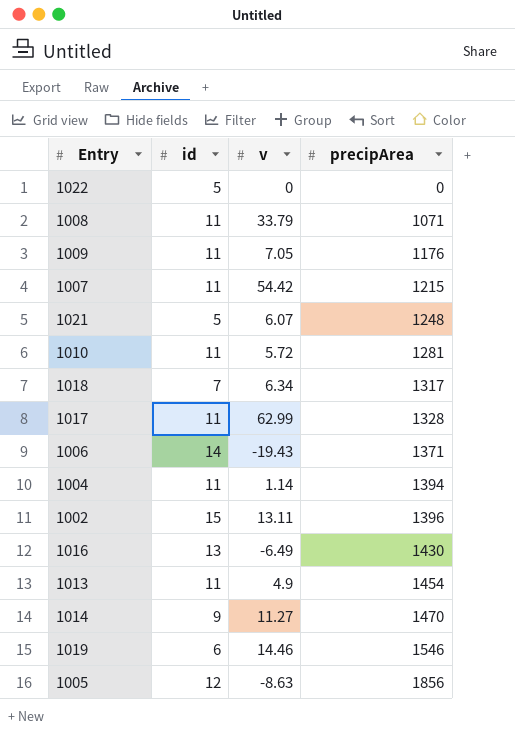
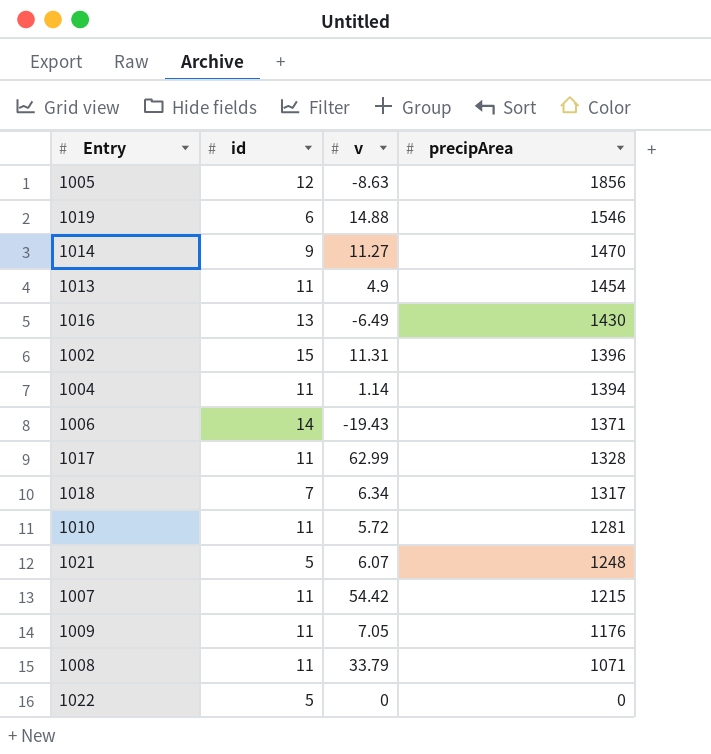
row order: precipArea ascending -> precipArea descending
1019 | v: 14.46 -> 14.88
1002 | v: 13.11 -> 11.31

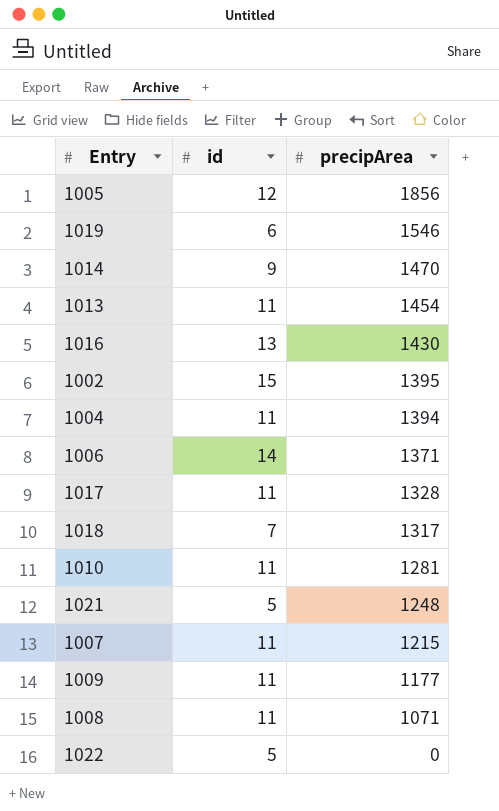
column v | position: 3 -> none
1002 | precipArea: 1396 -> 1395
1009 | precipArea: 1176 -> 1177

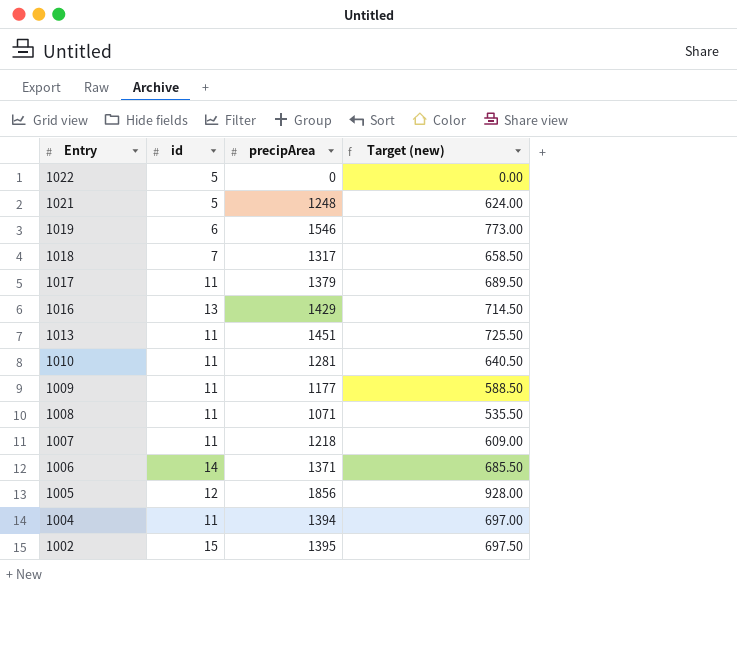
row order: precipArea descending -> Entry descending
column Target (new) | formula: none -> [precipArea] * 0.5
row 1014: 9 | 1470 -> none
1017 | precipArea: 1328 -> 1379
1016 | precipArea: 1430 -> 1429
1013 | precipArea: 1454 -> 1451
1007 | precipArea: 1215 -> 1218

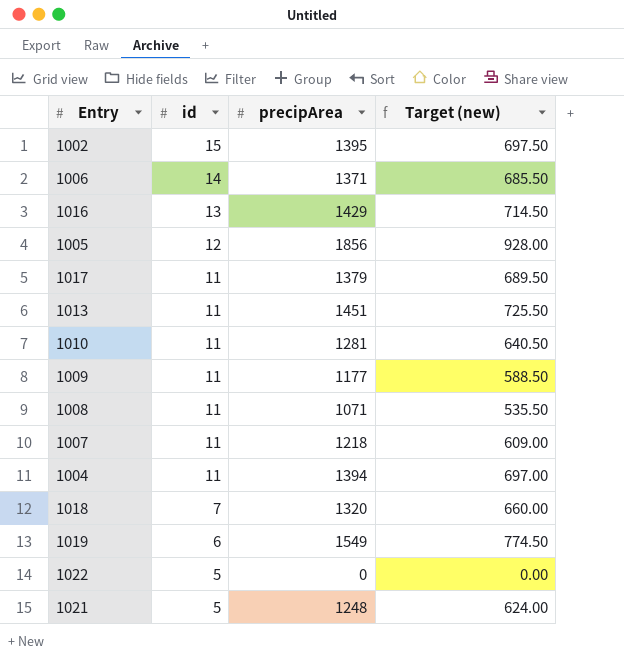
row order: Entry descending -> id descending
1018 | precipArea: 1317 -> 1320
1018 | Target (new): 658.50 -> 660.00
1019 | precipArea: 1546 -> 1549
1019 | Target (new): 773.00 -> 774.50

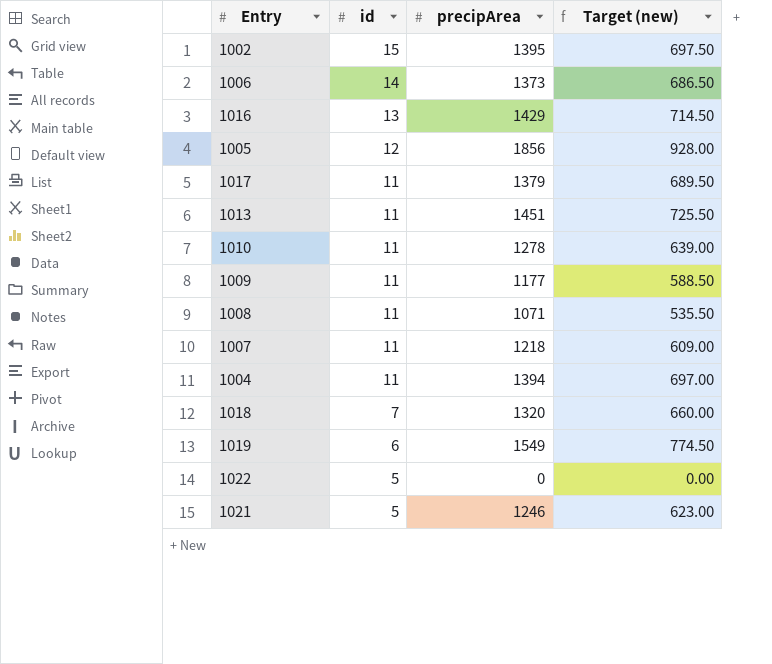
1006 | precipArea: 1371 -> 1373
1006 | Target (new): 685.50 -> 686.50
1010 | precipArea: 1281 -> 1278
1010 | Target (new): 640.50 -> 639.00
1021 | precipArea: 1248 -> 1246
1021 | Target (new): 624.00 -> 623.00

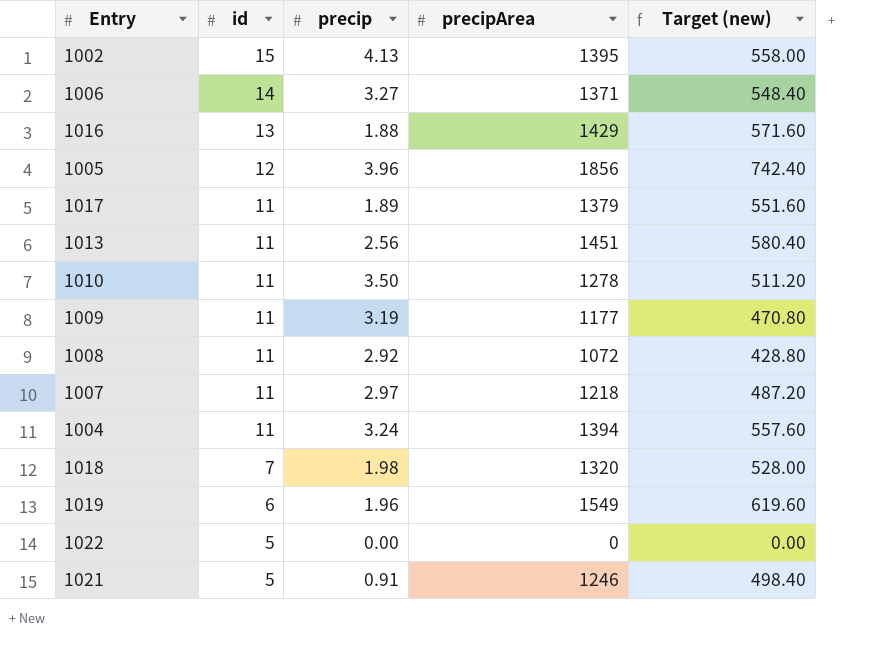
column precip | position: none -> 3
column Target (new) | formula: [precipArea] * 0.5 -> [precipArea] * 0.4
1006 | precipArea: 1373 -> 1371
1008 | precipArea: 1071 -> 1072

